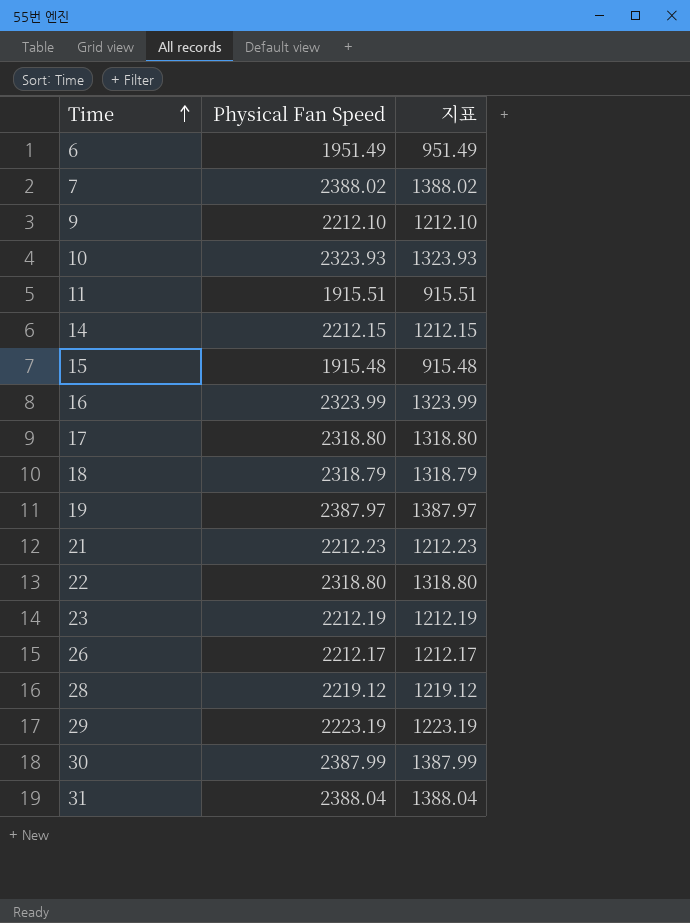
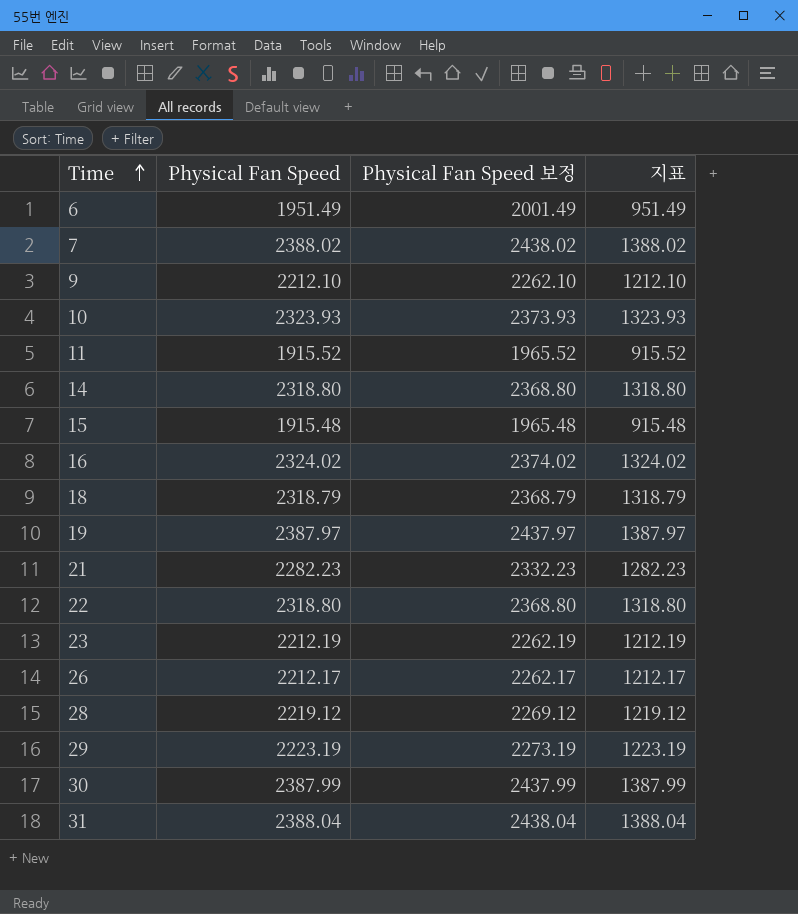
column Physical Fan Speed 보정 | formula: none -> [Physical Fan Speed] + 50
row 17: 2318.80 | 1318.80 -> none
11 | Physical Fan Speed: 1915.51 -> 1915.52
11 | 지표: 915.51 -> 915.52
14 | Physical Fan Speed: 2212.15 -> 2318.80
14 | 지표: 1212.15 -> 1318.80
16 | Physical Fan Speed: 2323.99 -> 2324.02
16 | 지표: 1323.99 -> 1324.02
21 | Physical Fan Speed: 2212.23 -> 2282.23
21 | 지표: 1212.23 -> 1282.23

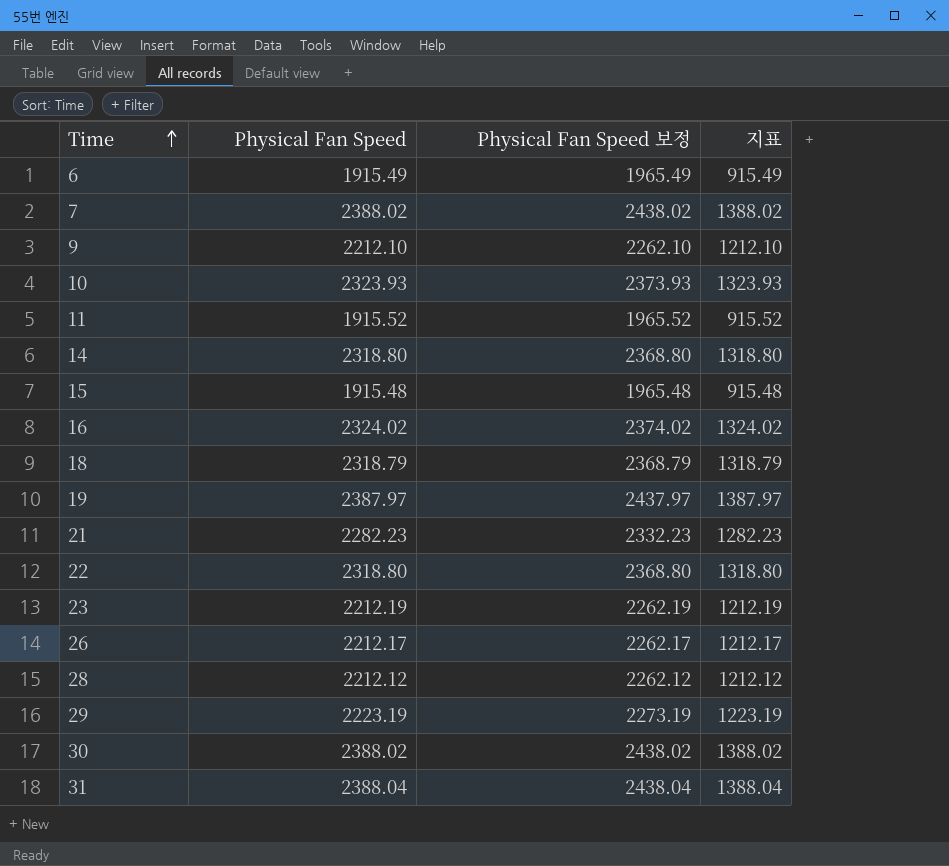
6 | Physical Fan Speed: 1951.49 -> 1915.49
6 | Physical Fan Speed 보정: 2001.49 -> 1965.49
6 | 지표: 951.49 -> 915.49
28 | Physical Fan Speed: 2219.12 -> 2212.12
28 | Physical Fan Speed 보정: 2269.12 -> 2262.12
28 | 지표: 1219.12 -> 1212.12
30 | Physical Fan Speed: 2387.99 -> 2388.02
30 | Physical Fan Speed 보정: 2437.99 -> 2438.02
30 | 지표: 1387.99 -> 1388.02

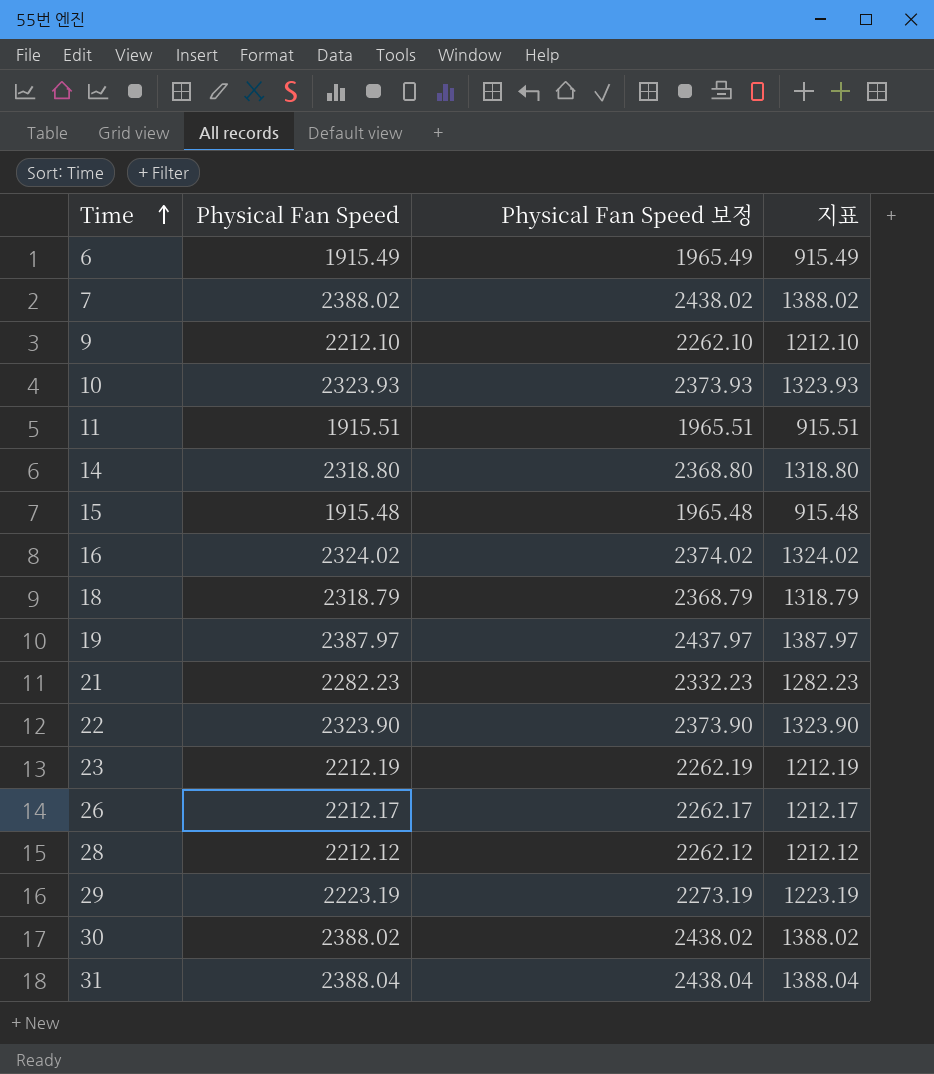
11 | Physical Fan Speed: 1915.52 -> 1915.51
11 | Physical Fan Speed 보정: 1965.52 -> 1965.51
11 | 지표: 915.52 -> 915.51
22 | Physical Fan Speed: 2318.80 -> 2323.90
22 | Physical Fan Speed 보정: 2368.80 -> 2373.90
22 | 지표: 1318.80 -> 1323.90

